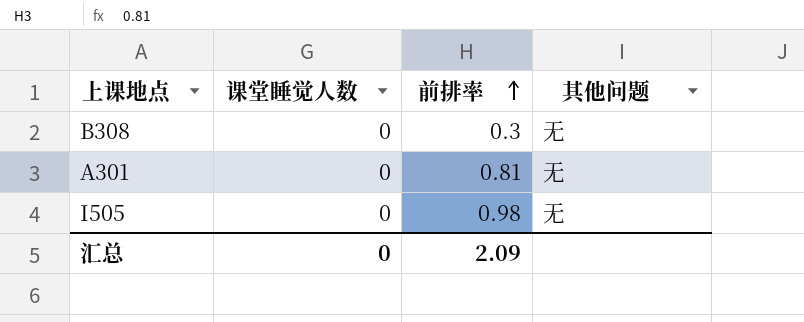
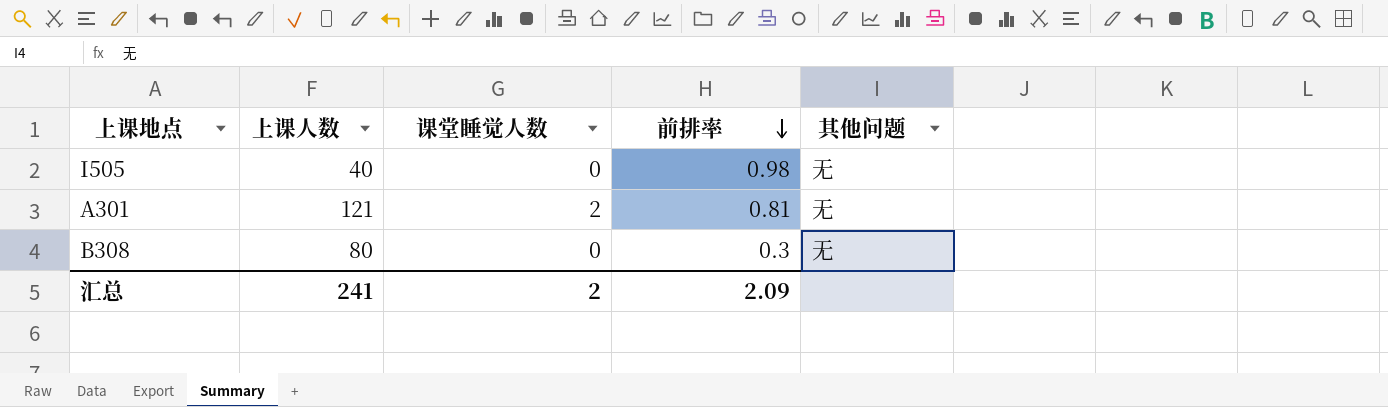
row order: 前排率 ascending -> 前排率 descending
column 上课人数 | position: none -> 2
A301 | 课堂睡觉人数: 0 -> 2
汇总 | 课堂睡觉人数: 0 -> 2

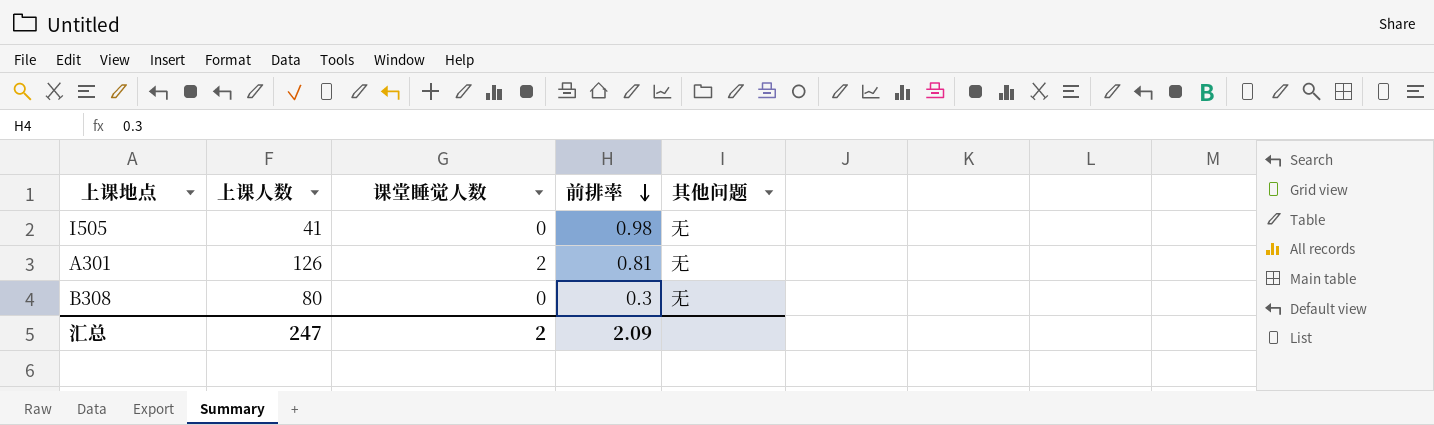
I505 | 上课人数: 40 -> 41
A301 | 上课人数: 121 -> 126
汇总 | 上课人数: 241 -> 247

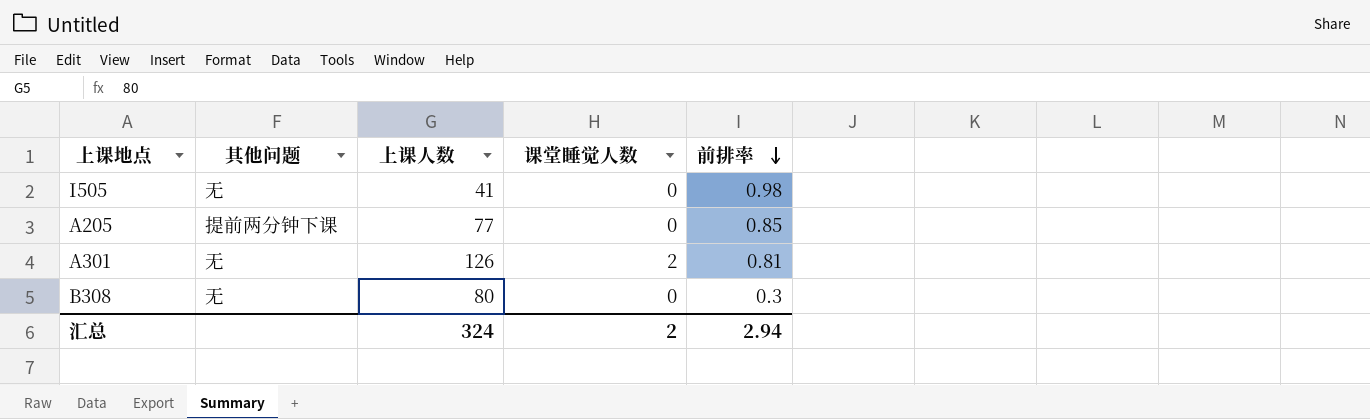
column 其他问题 | position: 5 -> 2
row A205: none -> 提前两分钟下课 | 77 | 0 | 0.85
汇总 | 上课人数: 247 -> 324
汇总 | 前排率: 2.09 -> 2.94

